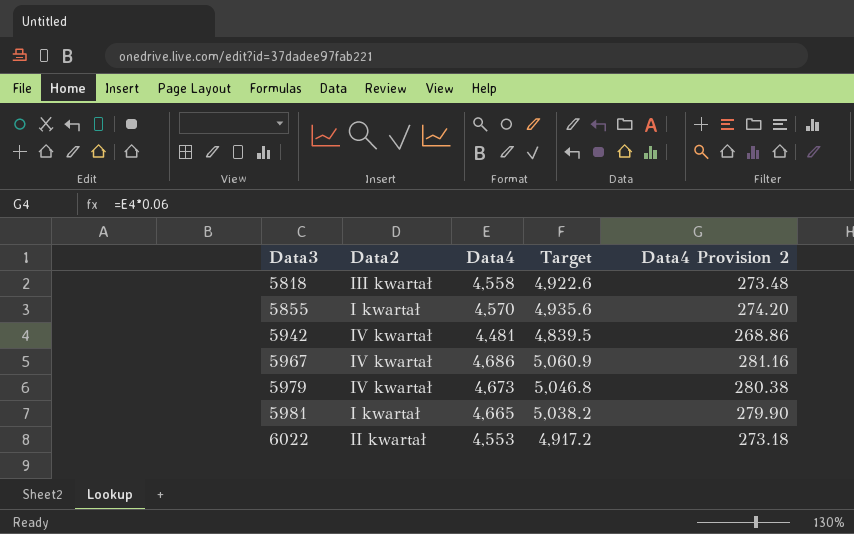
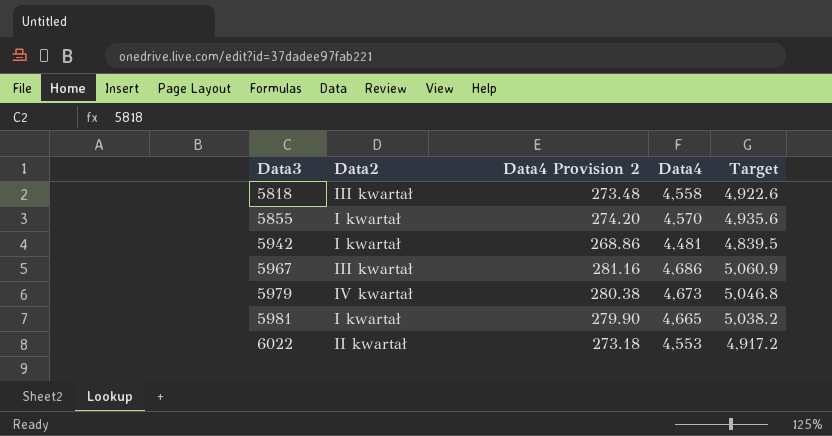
column Data4 Provision 2 | position: 5 -> 3
5942 | Data2: IV kwartał -> I kwartał
5967 | Data2: IV kwartał -> III kwartał

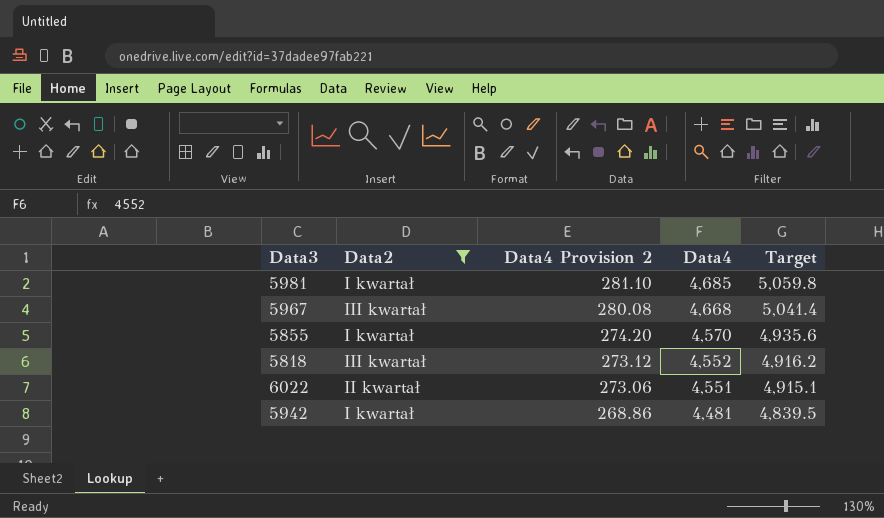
filter: none -> Data2 != IV kwartał
row order: Data3 ascending -> Data4 Provision 2 descending
5981 | Data4 Provision 2: 279.90 -> 281.10
5981 | Data4: 4,665 -> 4,685
5981 | Target: 5,038.2 -> 5,059.8
5967 | Data4 Provision 2: 281.16 -> 280.08
5967 | Data4: 4,686 -> 4,668
5967 | Target: 5,060.9 -> 5,041.4
5818 | Data4 Provision 2: 273.48 -> 273.12
5818 | Data4: 4,558 -> 4,552
5818 | Target: 4,922.6 -> 4,916.2
6022 | Data4 Provision 2: 273.18 -> 273.06
6022 | Data4: 4,553 -> 4,551
6022 | Target: 4,917.2 -> 4,915.1

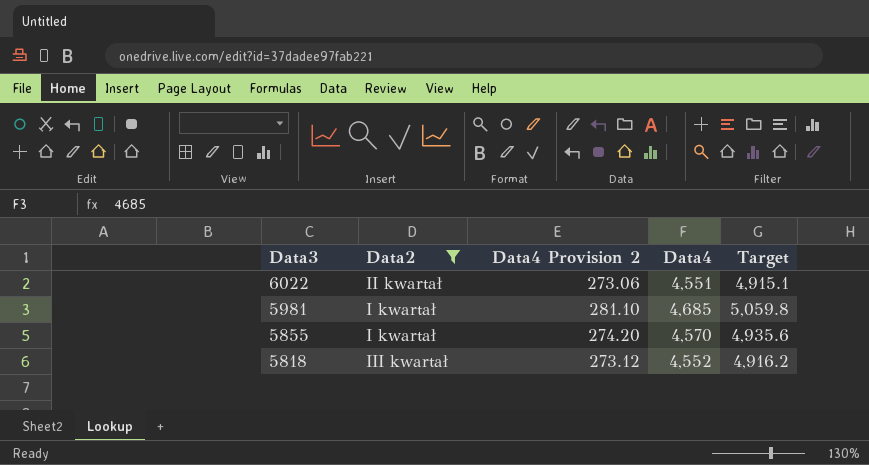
row order: Data4 Provision 2 descending -> Data3 descending
row 5967: III kwartał | 280.08 | 4,668 | 5,041.4 -> none
row 5942: I kwartał | 268.86 | 4,481 | 4,839.5 -> none

